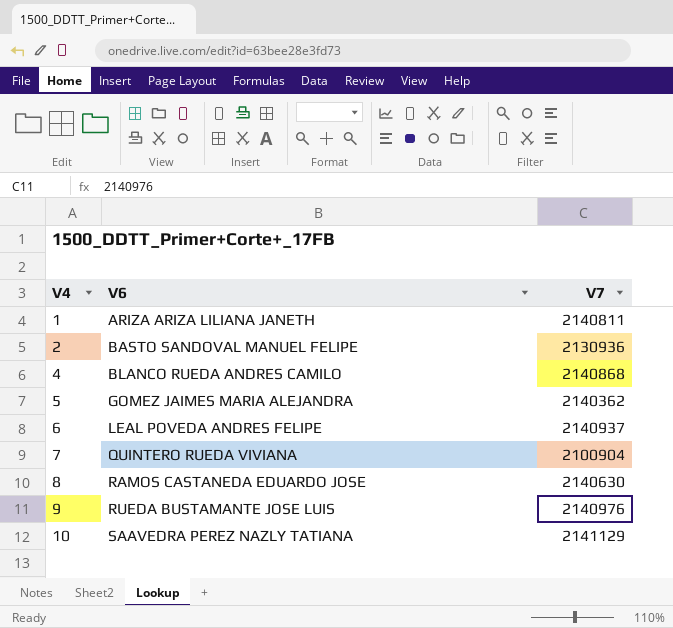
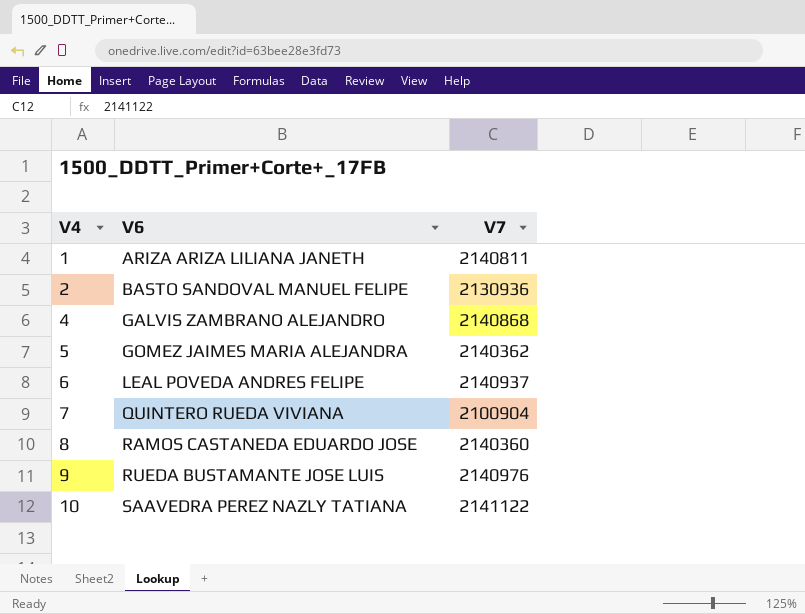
4 | V6: BLANCO RUEDA ANDRES CAMILO -> GALVIS ZAMBRANO ALEJANDRO
8 | V7: 2140630 -> 2140360
10 | V7: 2141129 -> 2141122

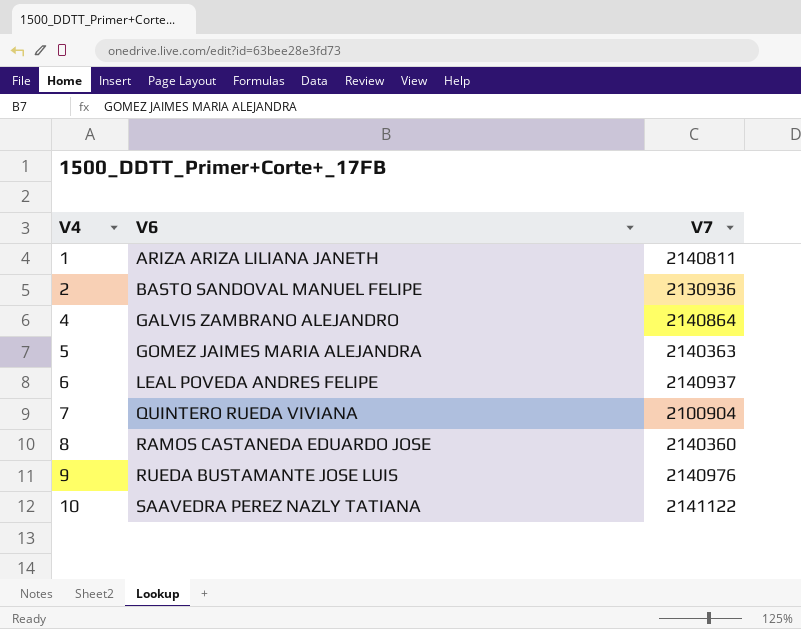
4 | V7: 2140868 -> 2140864
5 | V7: 2140362 -> 2140363

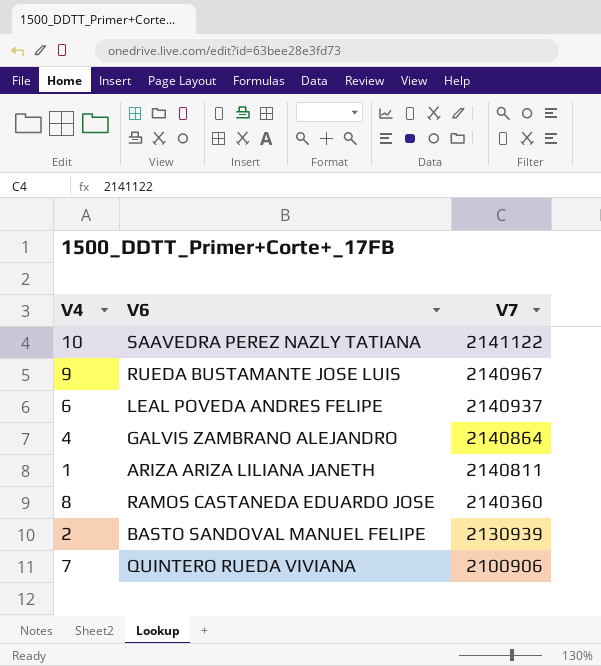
row order: V4 ascending -> V7 descending
row 5: GOMEZ JAIMES MARIA ALEJANDRA | 2140363 -> none
9 | V7: 2140976 -> 2140967
2 | V7: 2130936 -> 2130939
7 | V7: 2100904 -> 2100906

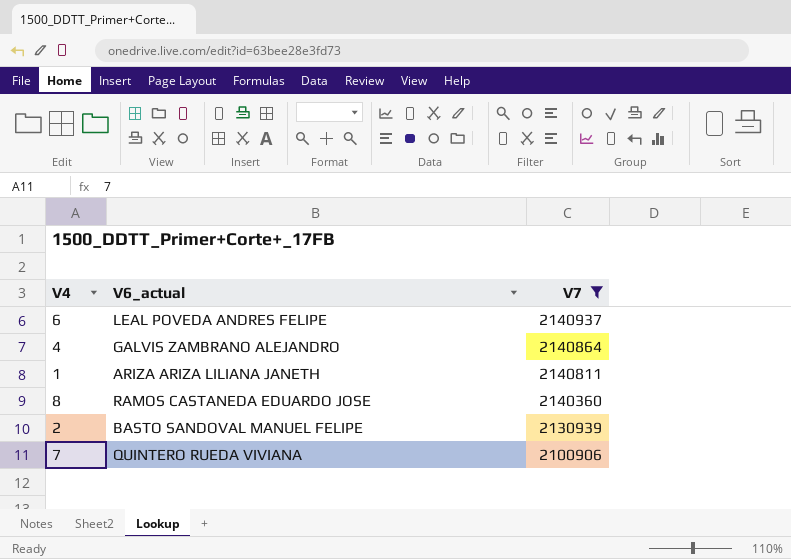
filter: none -> V7 <= 2140937
column name: V6 -> V6_actual

